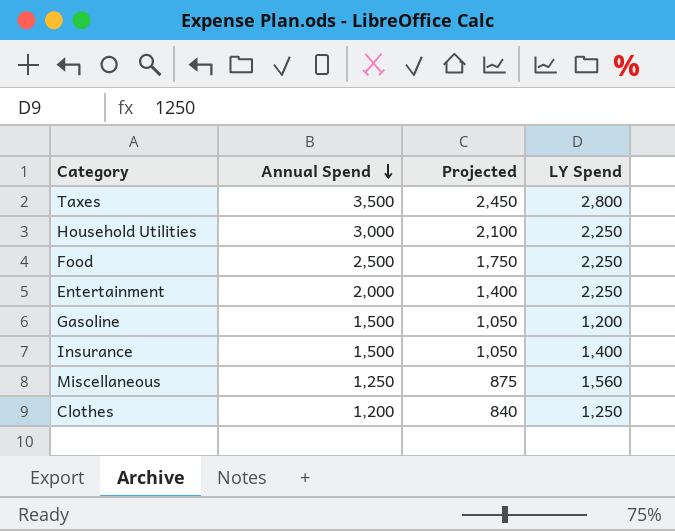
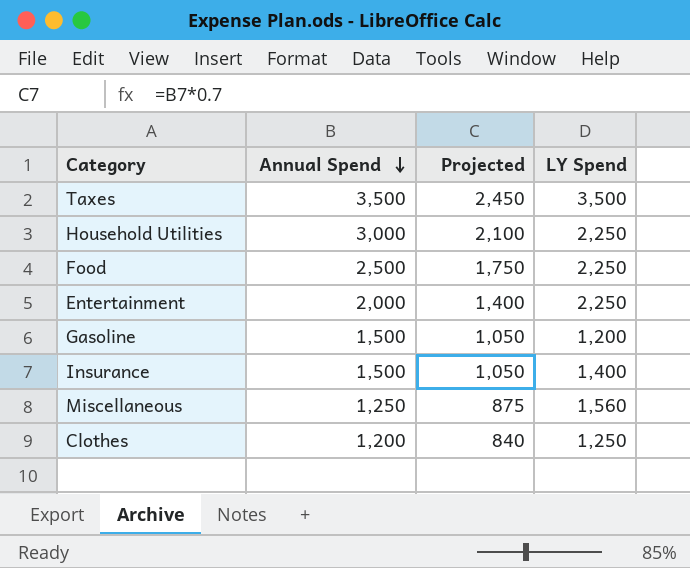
Taxes | LY Spend: 2,800 -> 3,500

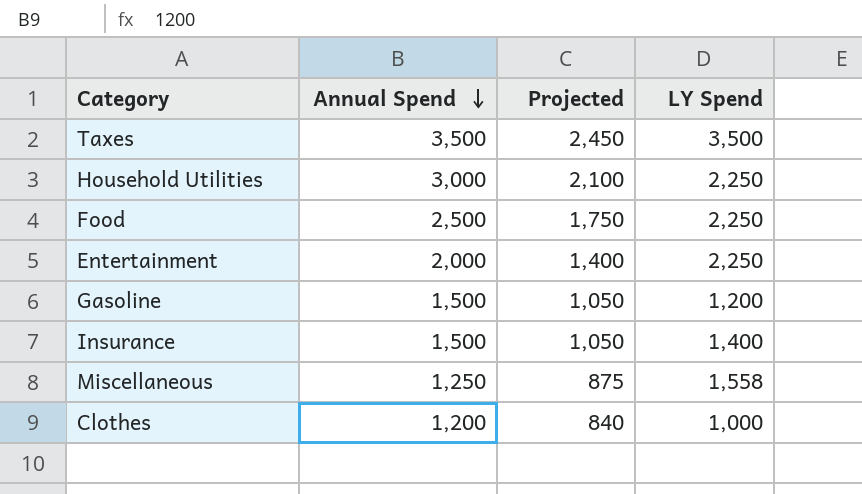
Miscellaneous | LY Spend: 1,560 -> 1,558
Clothes | LY Spend: 1,250 -> 1,000

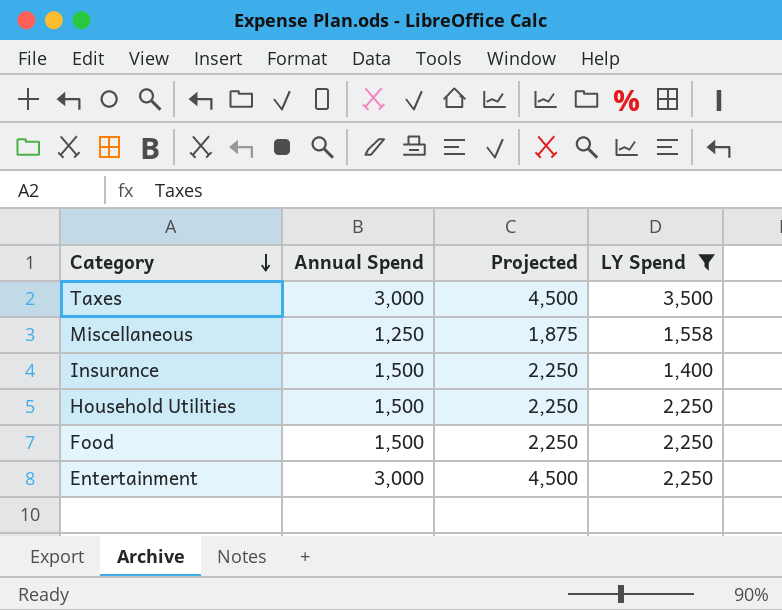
filter: none -> LY Spend >= 1,400
row order: Annual Spend descending -> Category descending
column Projected | formula: [Annual Spend] * 0.7 -> [Annual Spend] * 1.5
Taxes | Annual Spend: 3,500 -> 3,000
Household Utilities | Annual Spend: 3,000 -> 1,500
Food | Annual Spend: 2,500 -> 1,500
Entertainment | Annual Spend: 2,000 -> 3,000

